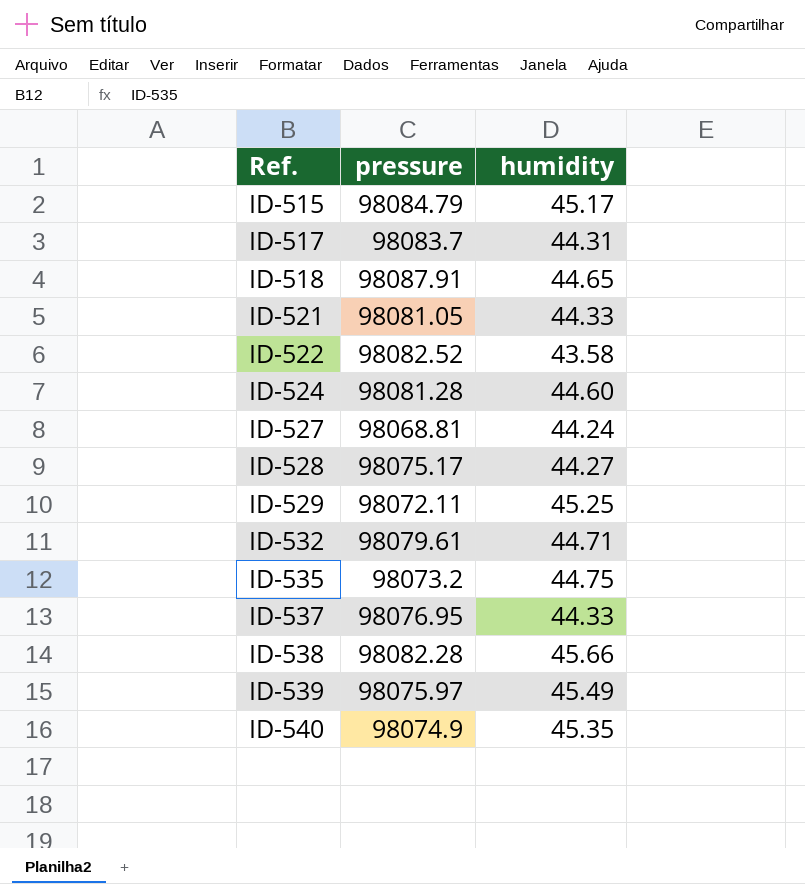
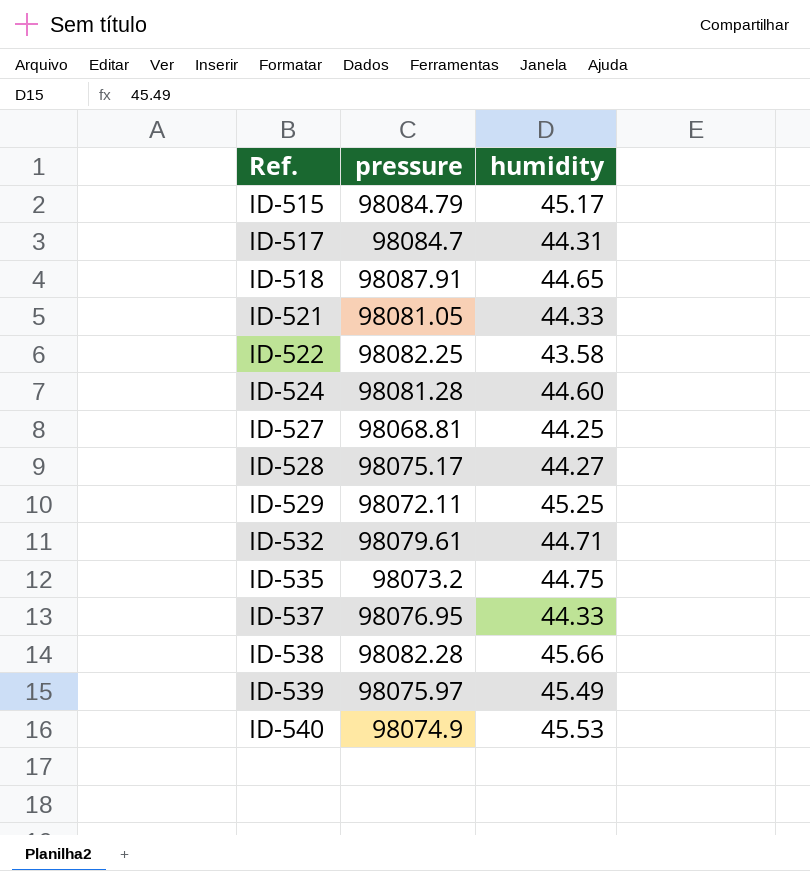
ID-517 | pressure: 98083.7 -> 98084.7
ID-522 | pressure: 98082.52 -> 98082.25
ID-527 | humidity: 44.24 -> 44.25
ID-540 | humidity: 45.35 -> 45.53

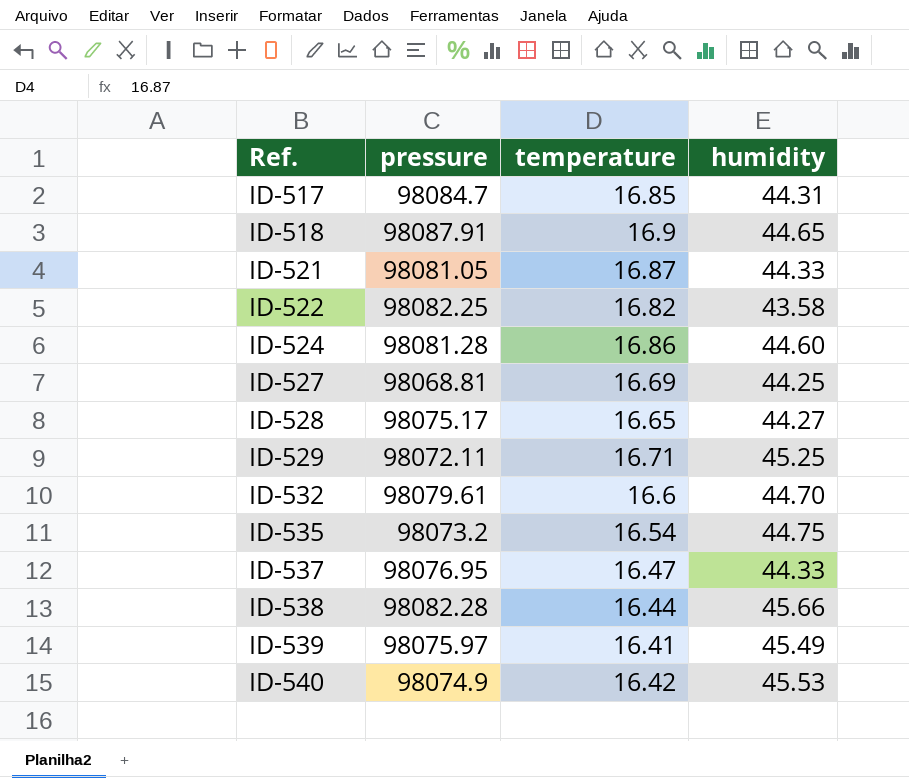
column temperature | position: none -> 3
row ID-515: 98084.79 | 45.17 -> none
ID-532 | humidity: 44.71 -> 44.70

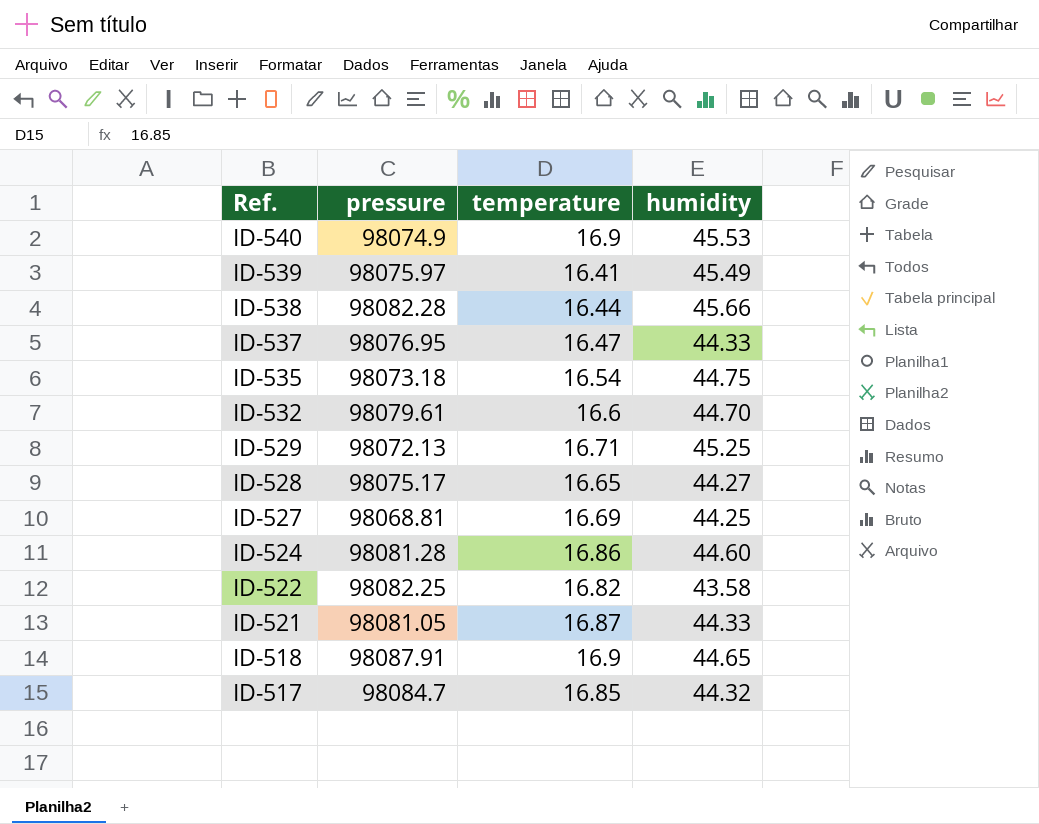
row order: Ref. ascending -> Ref. descending
ID-540 | temperature: 16.42 -> 16.9
ID-535 | pressure: 98073.2 -> 98073.18
ID-529 | pressure: 98072.11 -> 98072.13
ID-517 | humidity: 44.31 -> 44.32

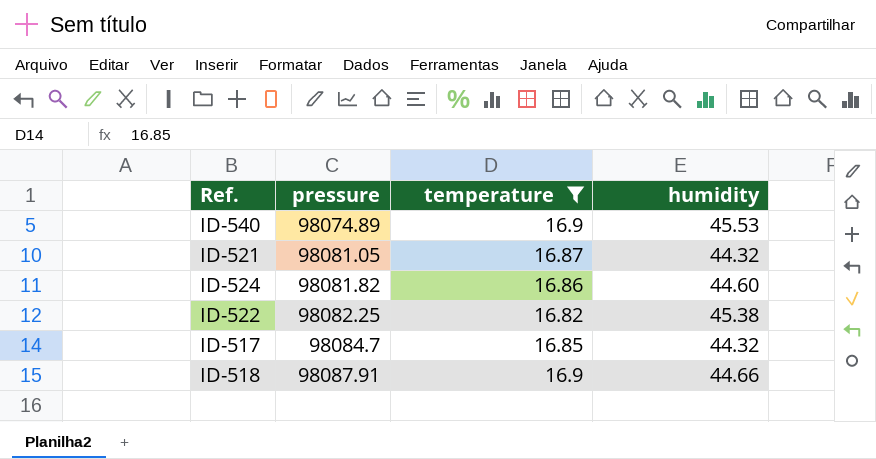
filter: none -> temperature >= 16.82
row order: Ref. descending -> pressure ascending
ID-540 | pressure: 98074.9 -> 98074.89
ID-521 | humidity: 44.33 -> 44.32
ID-524 | pressure: 98081.28 -> 98081.82
ID-522 | humidity: 43.58 -> 45.38
ID-518 | humidity: 44.65 -> 44.66

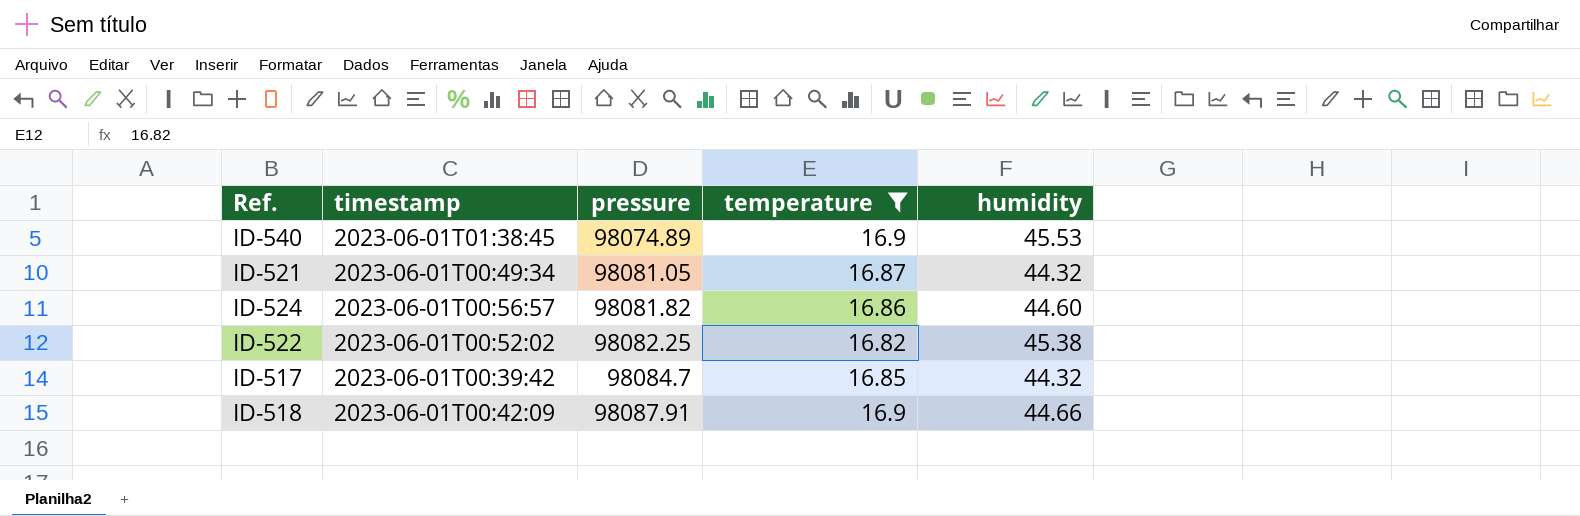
column timestamp | position: none -> 2

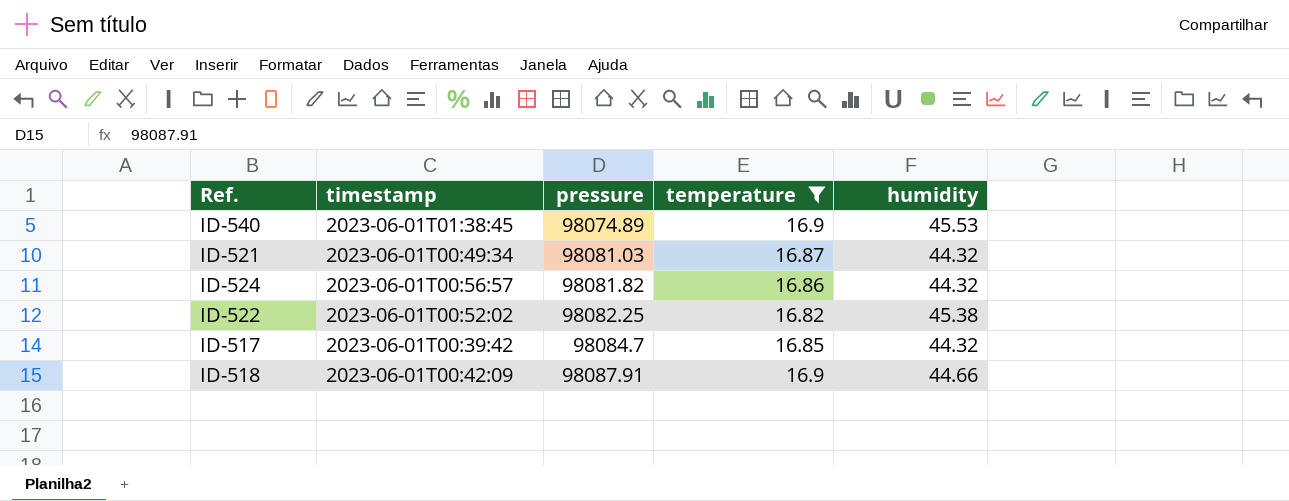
ID-521 | pressure: 98081.05 -> 98081.03
ID-524 | humidity: 44.60 -> 44.32

